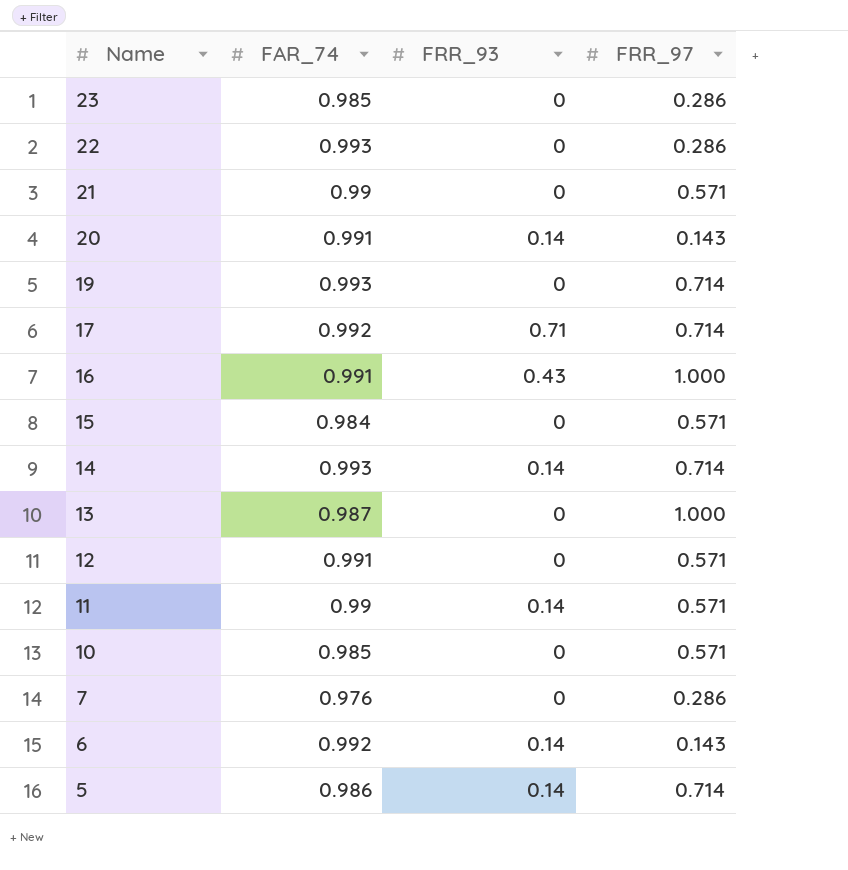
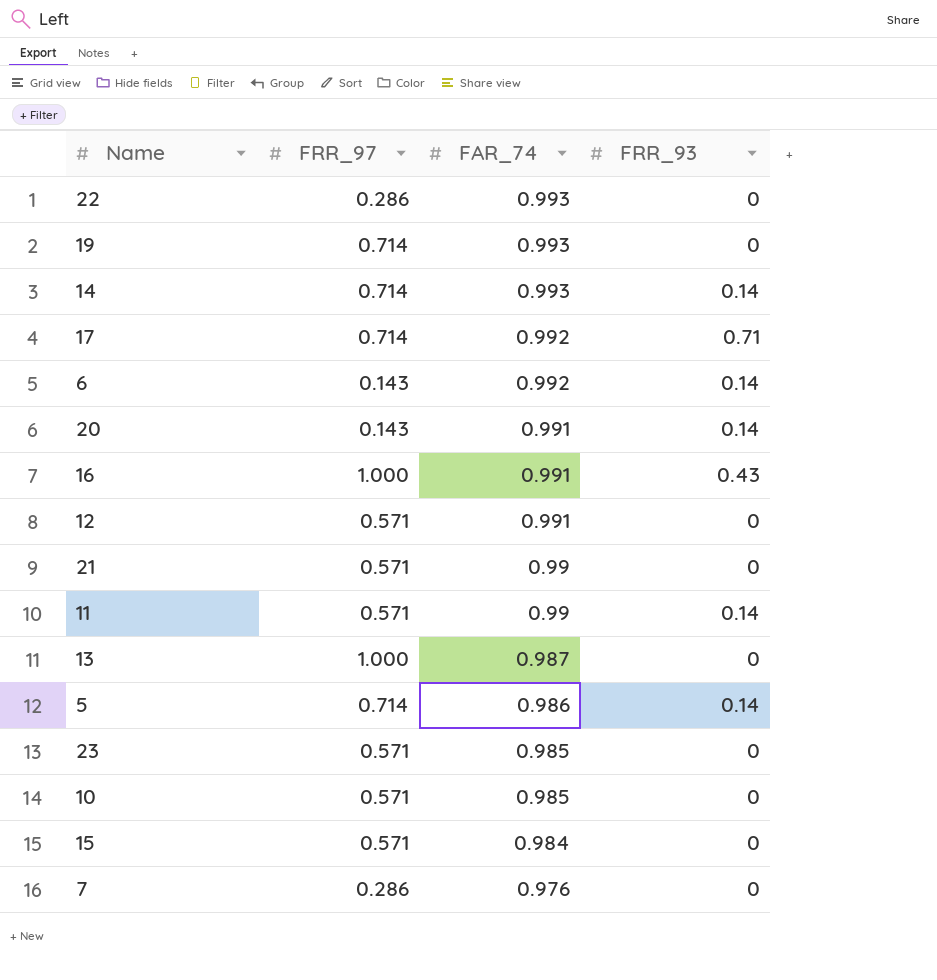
row order: Name descending -> FAR_74 descending
column FRR_97 | position: 4 -> 2
23 | FRR_97: 0.286 -> 0.571

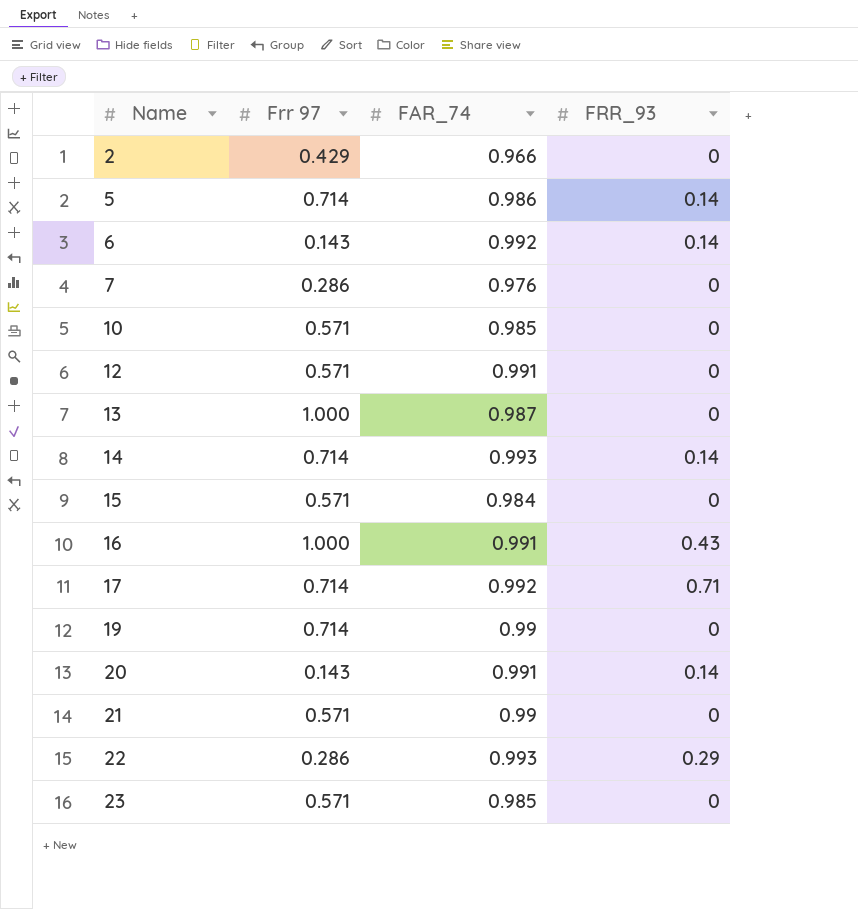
row order: FAR_74 descending -> Name ascending
column name: FRR_97 -> Frr 97
row 11: 0.571 | 0.99 | 0.14 -> none
row 2: none -> 0.429 | 0.966 | 0
19 | FAR_74: 0.993 -> 0.99
22 | FRR_93: 0 -> 0.29

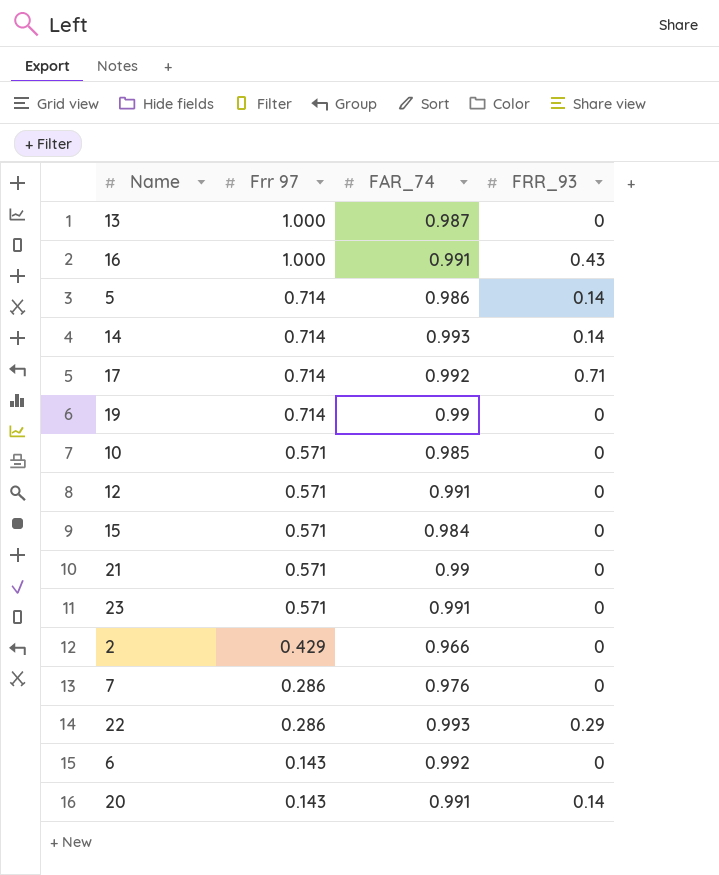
row order: Name ascending -> Frr 97 descending
23 | FAR_74: 0.985 -> 0.991
6 | FRR_93: 0.14 -> 0

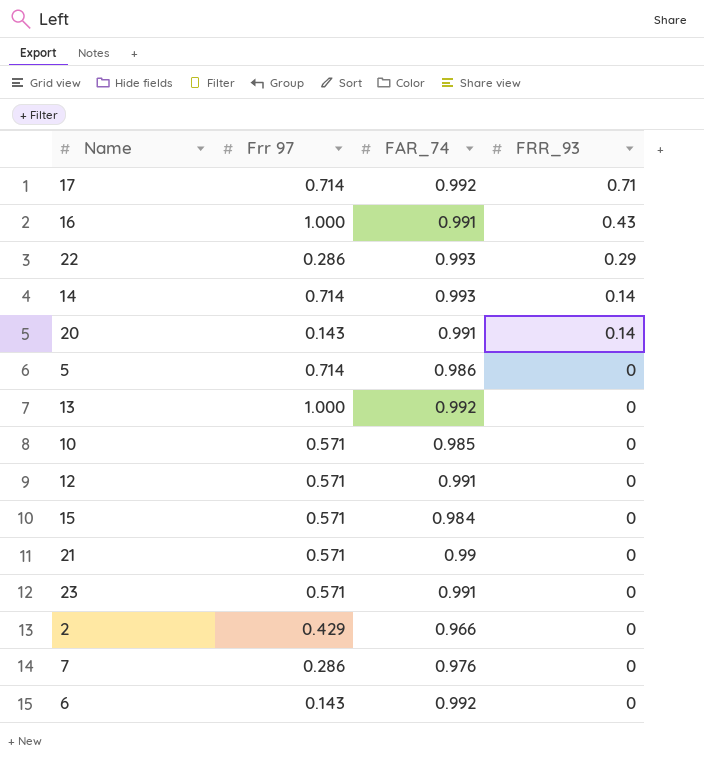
row order: Frr 97 descending -> FRR_93 descending
row 19: 0.714 | 0.99 | 0 -> none
5 | FRR_93: 0.14 -> 0
13 | FAR_74: 0.987 -> 0.992

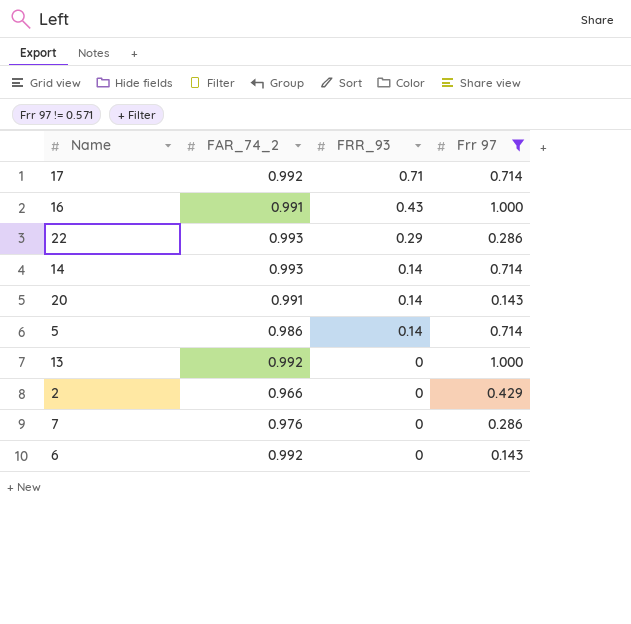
filter: none -> Frr 97 != 0.571
column name: FAR_74 -> FAR_74_2
column Frr 97 | position: 2 -> 4
5 | FRR_93: 0 -> 0.14

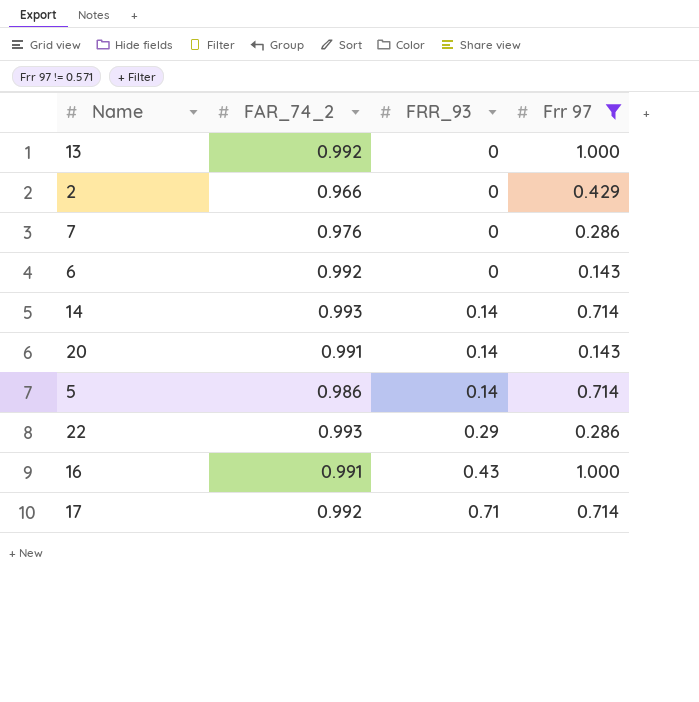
row order: FRR_93 descending -> FRR_93 ascending

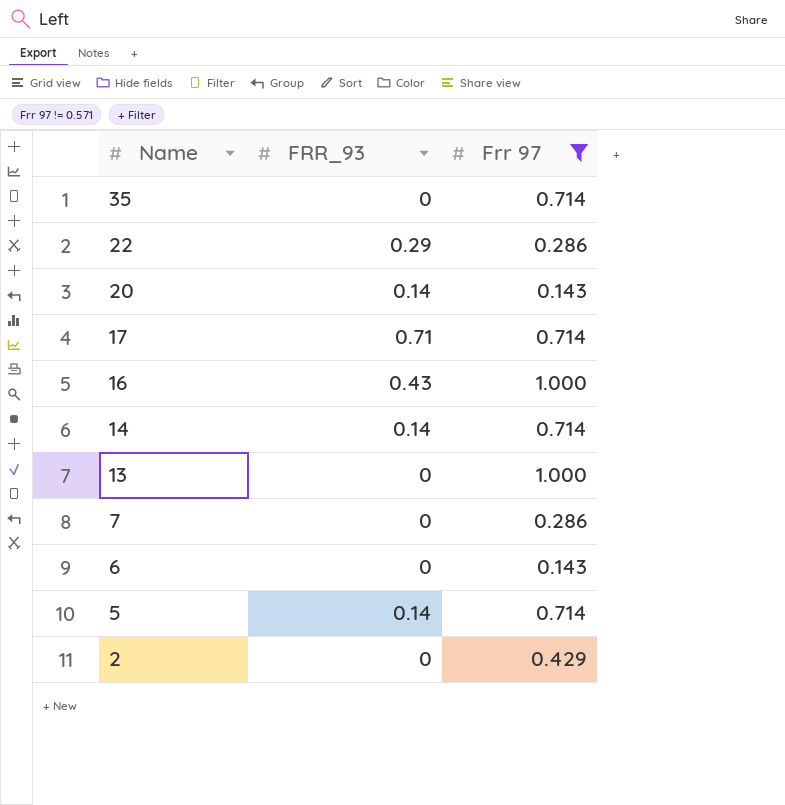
row order: FRR_93 ascending -> Name descending
column FAR_74_2 | position: 2 -> none
row 35: none -> 0 | 0.714

